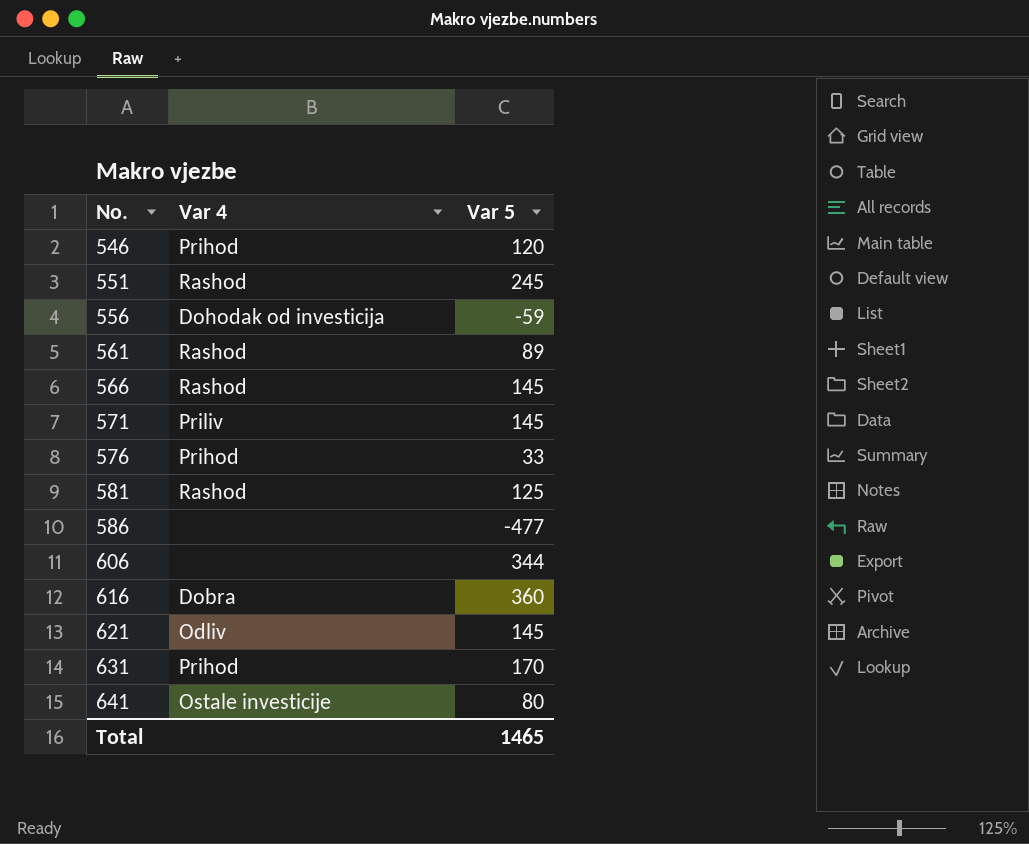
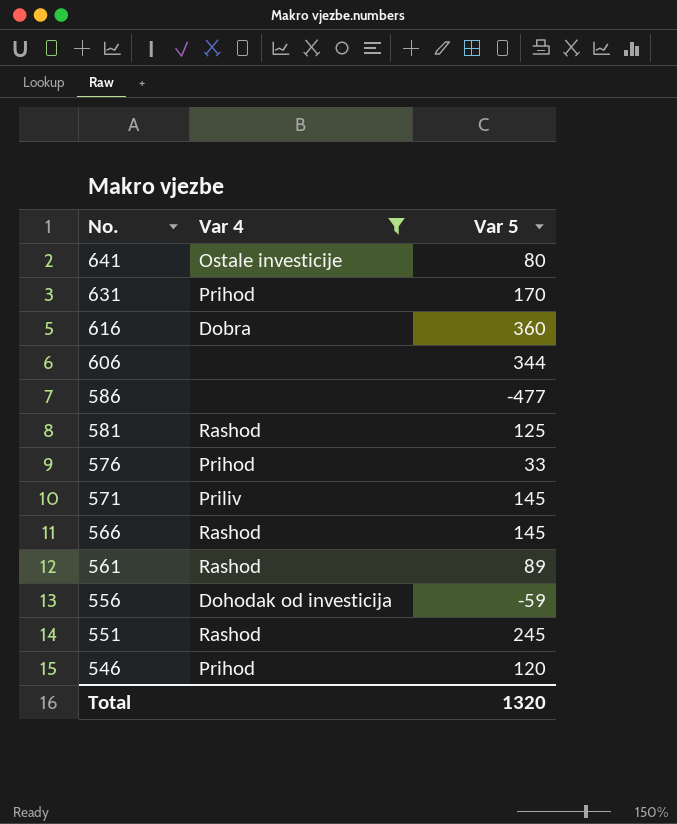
filter: none -> Var 4 != Odliv
row order: No. ascending -> No. descending
Total | Var 5: 1465 -> 1320

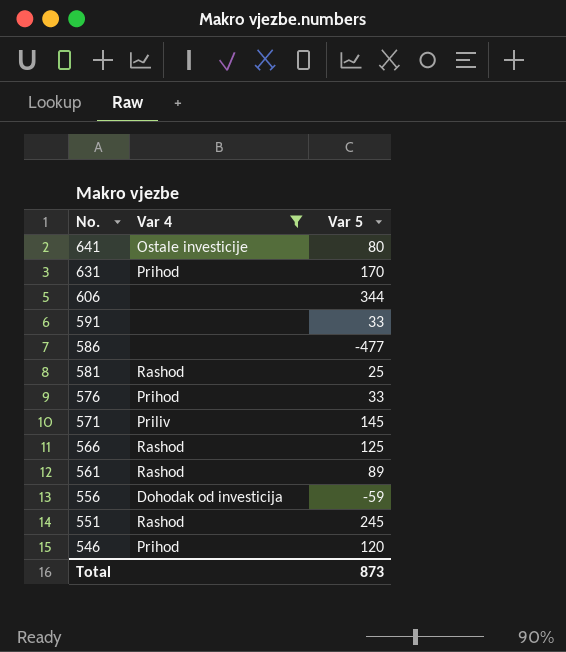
row 616: Dobra | 360 -> none
row 591: none -> none | 33
581 | Var 5: 125 -> 25
566 | Var 5: 145 -> 125
Total | Var 5: 1320 -> 873

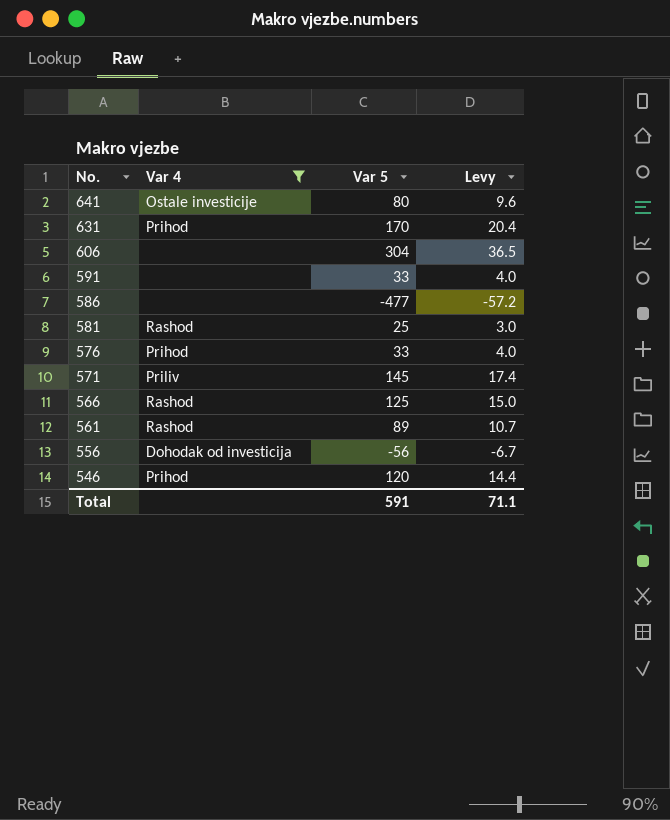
column Levy | formula: none -> [Var 5] * 0.12
row 551: Rashod | 245 -> none
606 | Var 5: 344 -> 304
556 | Var 5: -59 -> -56
Total | Var 5: 873 -> 591

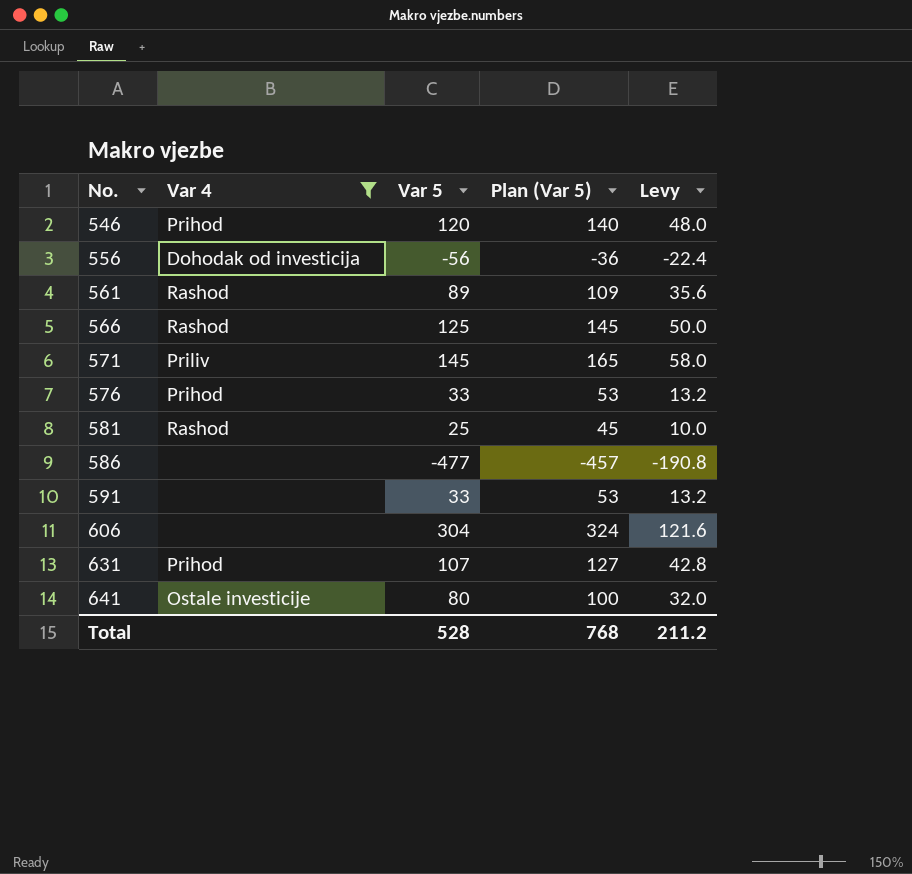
row order: No. descending -> No. ascending
column Plan (Var 5) | formula: none -> [Var 5] + 20
column Levy | formula: [Var 5] * 0.12 -> [Var 5] * 0.4
631 | Var 5: 170 -> 107
Total | Var 5: 591 -> 528
Total | Levy: 71.1 -> 211.2

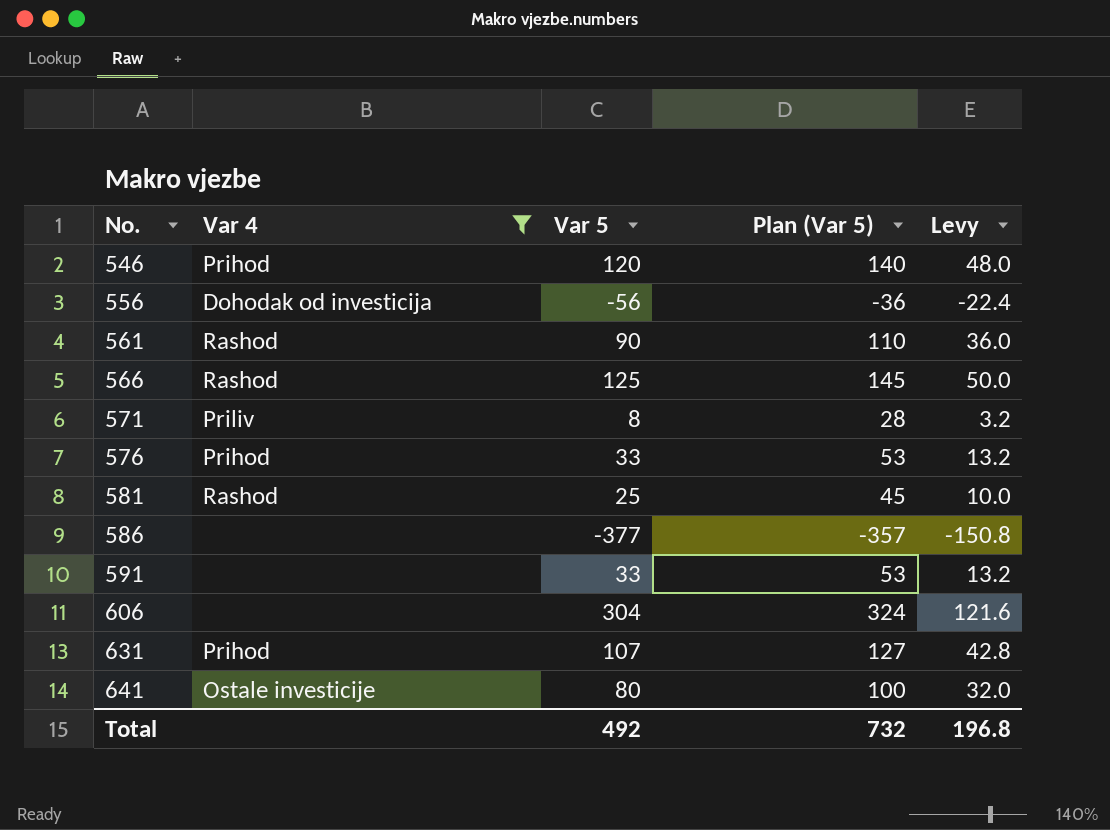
561 | Var 5: 89 -> 90
561 | Plan (Var 5): 109 -> 110
561 | Levy: 35.6 -> 36.0
571 | Var 5: 145 -> 8
571 | Plan (Var 5): 165 -> 28
571 | Levy: 58.0 -> 3.2
586 | Var 5: -477 -> -377
586 | Plan (Var 5): -457 -> -357
586 | Levy: -190.8 -> -150.8
Total | Var 5: 528 -> 492
Total | Plan (Var 5): 768 -> 732
Total | Levy: 211.2 -> 196.8

